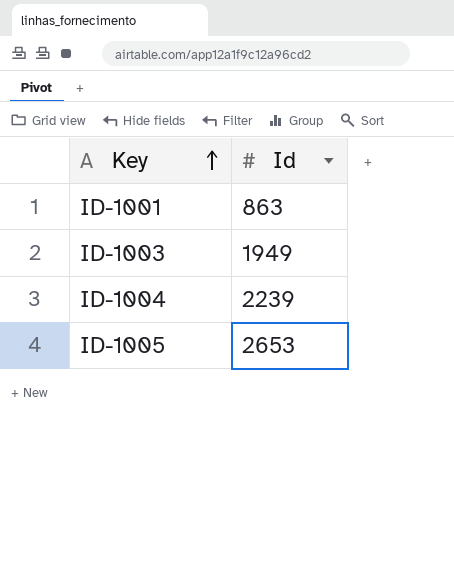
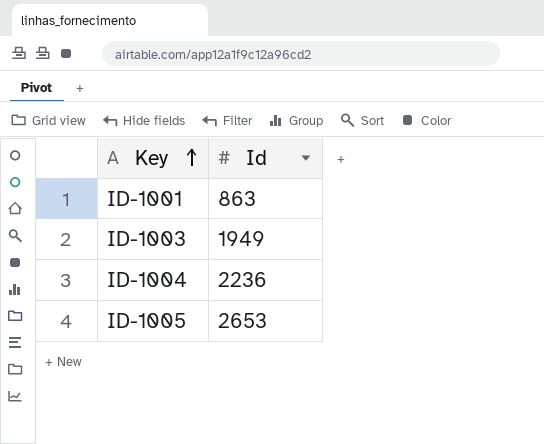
ID-1004 | Id: 2239 -> 2236

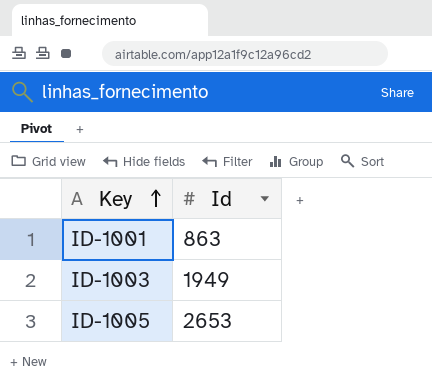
row ID-1004: 2236 -> none

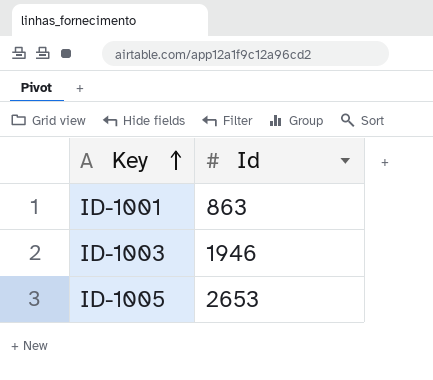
ID-1003 | Id: 1949 -> 1946

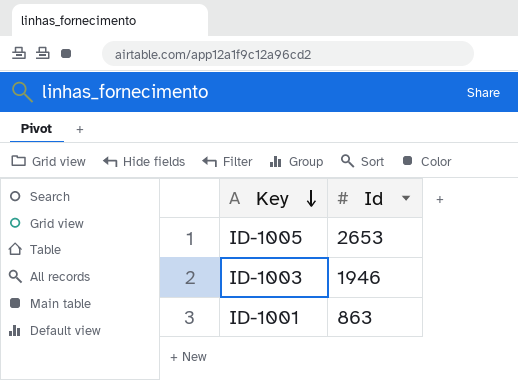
row order: Key ascending -> Key descending

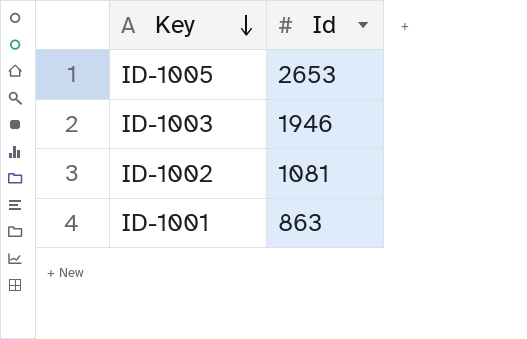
row ID-1002: none -> 1081

